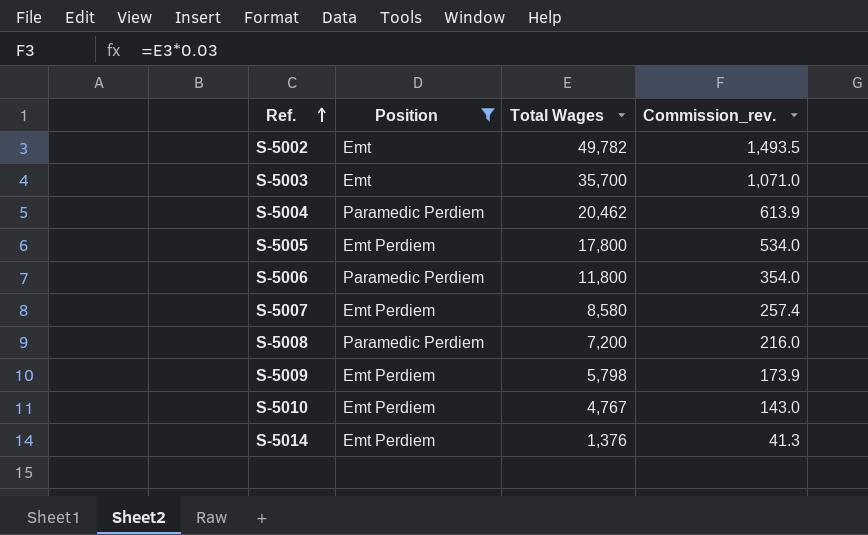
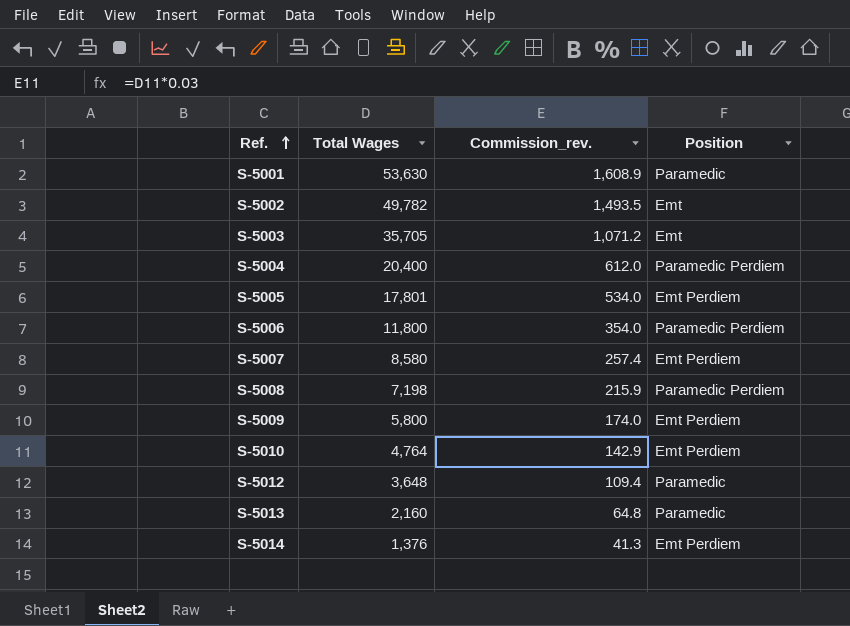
filter: Position != Paramedic -> none
column Position | position: 2 -> 4
S-5003 | Total Wages: 35,700 -> 35,705
S-5003 | Commission_rev.: 1,071.0 -> 1,071.2
S-5004 | Total Wages: 20,462 -> 20,400
S-5004 | Commission_rev.: 613.9 -> 612.0
S-5005 | Total Wages: 17,800 -> 17,801
S-5008 | Total Wages: 7,200 -> 7,198
S-5008 | Commission_rev.: 216.0 -> 215.9
S-5009 | Total Wages: 5,798 -> 5,800
S-5009 | Commission_rev.: 173.9 -> 174.0
S-5010 | Total Wages: 4,767 -> 4,764
S-5010 | Commission_rev.: 143.0 -> 142.9

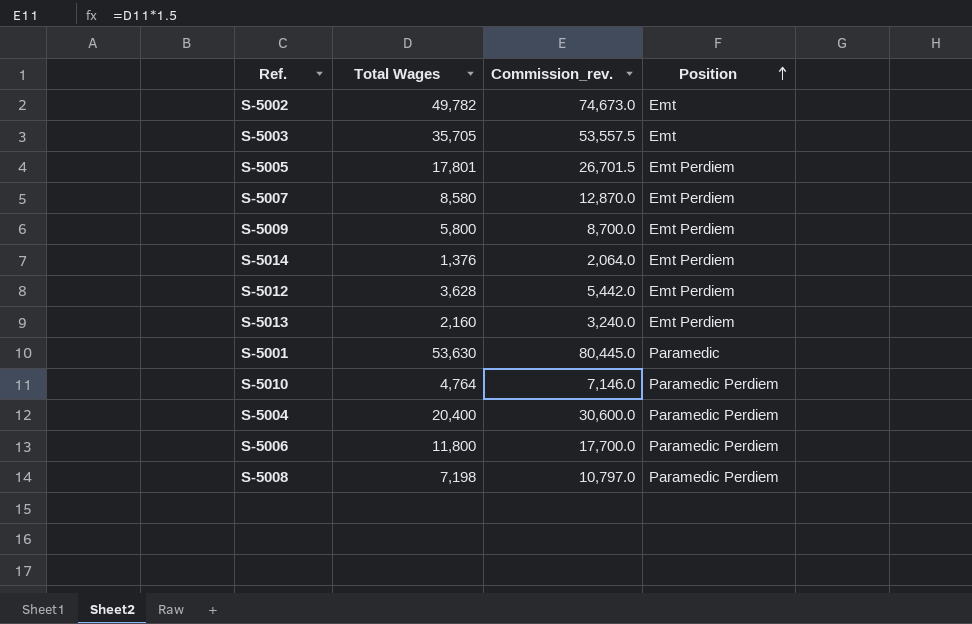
row order: Ref. ascending -> Position ascending
column Commission_rev. | formula: [Total Wages] * 0.03 -> [Total Wages] * 1.5
S-5012 | Total Wages: 3,648 -> 3,628
S-5012 | Position: Paramedic -> Emt Perdiem
S-5013 | Position: Paramedic -> Emt Perdiem
S-5010 | Position: Emt Perdiem -> Paramedic Perdiem

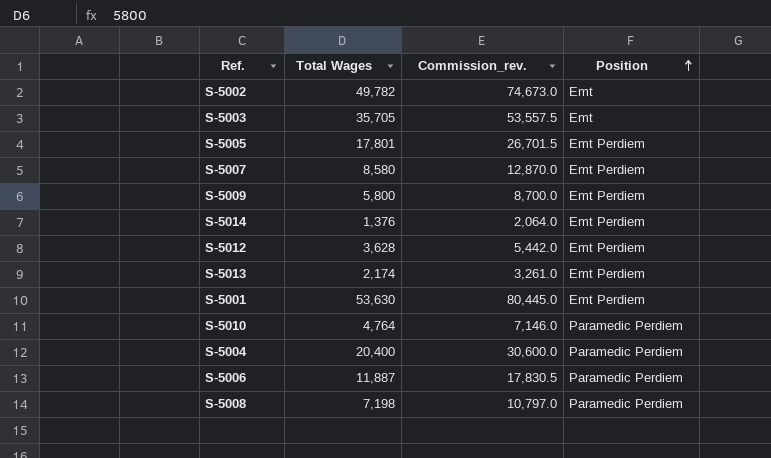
S-5013 | Total Wages: 2,160 -> 2,174
S-5013 | Commission_rev.: 3,240.0 -> 3,261.0
S-5001 | Position: Paramedic -> Emt Perdiem
S-5006 | Total Wages: 11,800 -> 11,887
S-5006 | Commission_rev.: 17,700.0 -> 17,830.5

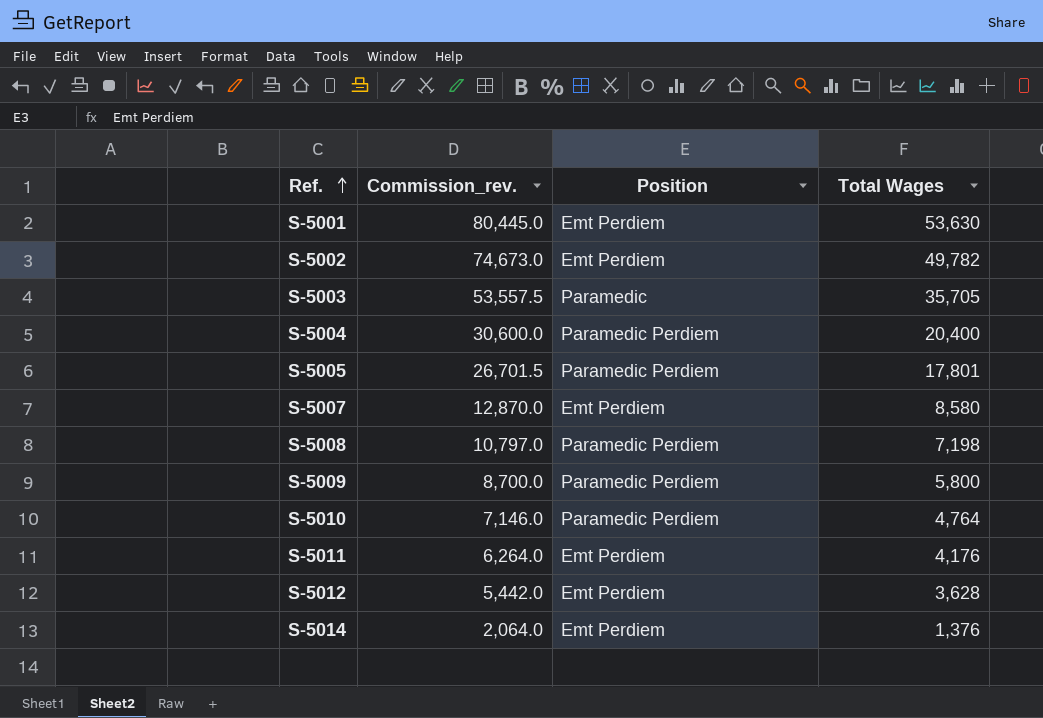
row order: Position ascending -> Ref. ascending
column Total Wages | position: 2 -> 4
row S-5013: 2,174 | 3,261.0 | Emt Perdiem -> none
row S-5006: 11,887 | 17,830.5 | Paramedic Perdiem -> none
S-5002 | Position: Emt -> Emt Perdiem
S-5003 | Position: Emt -> Paramedic
S-5005 | Position: Emt Perdiem -> Paramedic Perdiem
S-5009 | Position: Emt Perdiem -> Paramedic Perdiem
row S-5011: none -> 6,264.0 | Emt Perdiem | 4,176

